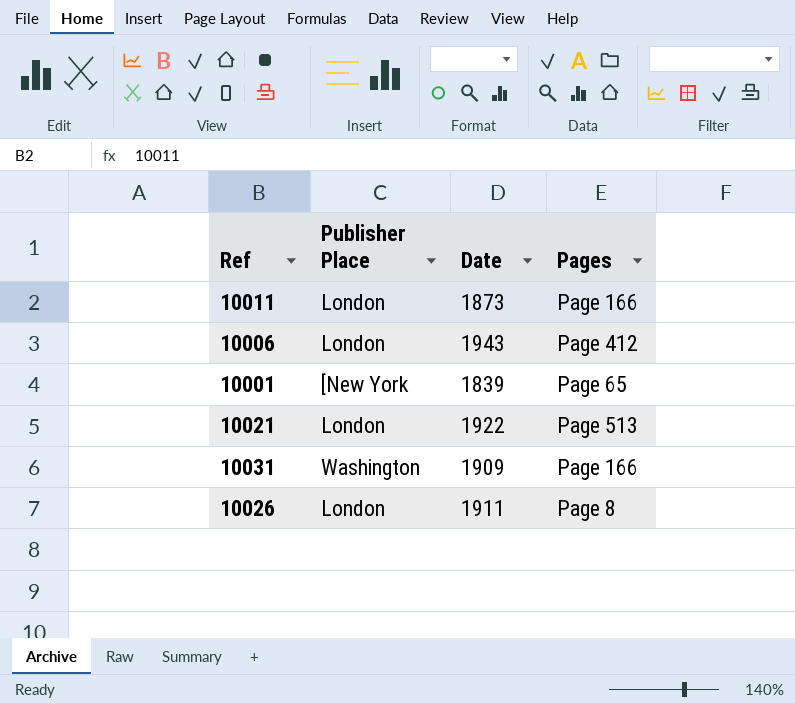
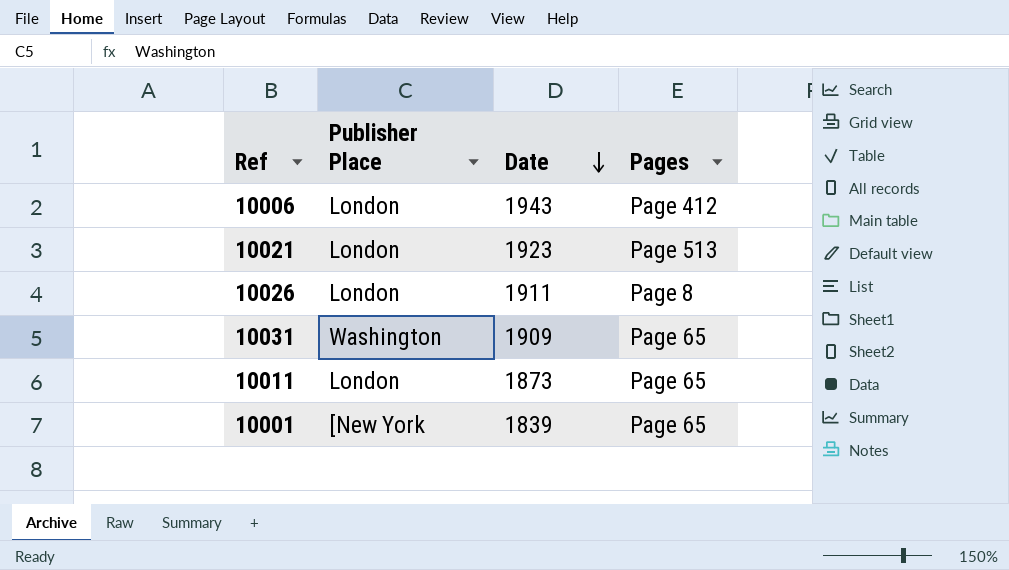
row order: none -> Date descending
10021 | Date: 1922 -> 1923
10031 | Pages: Page 166 -> Page 65
10011 | Pages: Page 166 -> Page 65

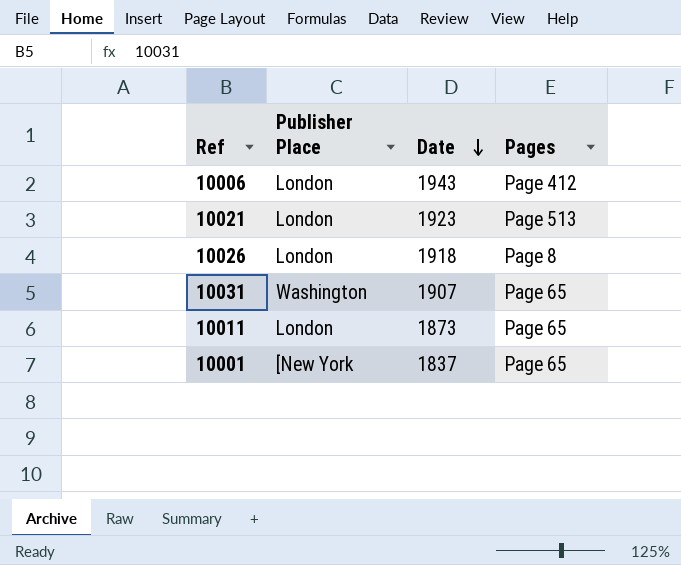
10026 | Date: 1911 -> 1918
10031 | Date: 1909 -> 1907
10001 | Date: 1839 -> 1837

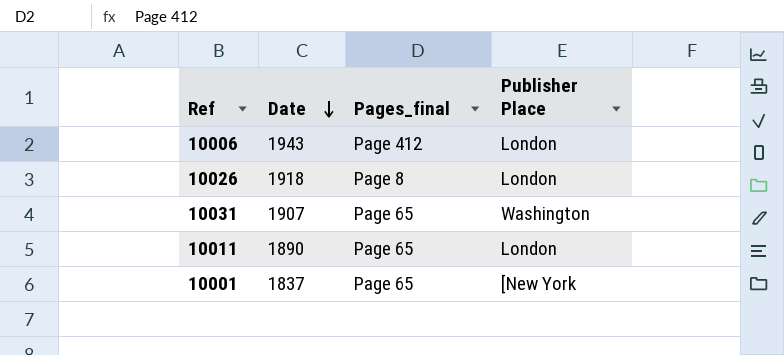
column name: Pages -> Pages_final
column Publisher Place | position: 2 -> 4
row 10021: London | 1923 | Page 513 -> none
10011 | Date: 1873 -> 1890

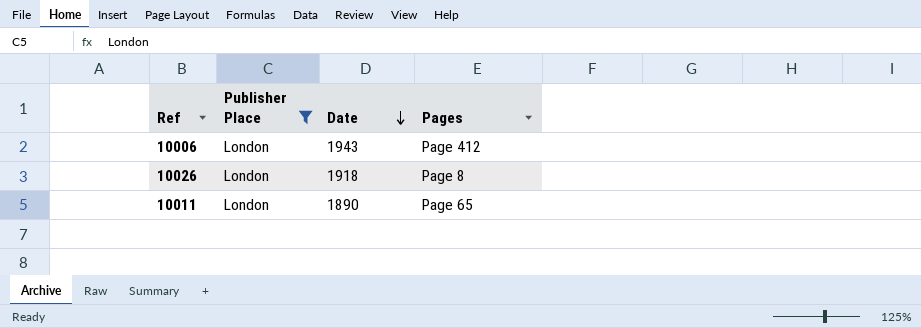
filter: none -> Publisher Place = London
column Publisher Place | position: 4 -> 2
column name: Pages_final -> Pages

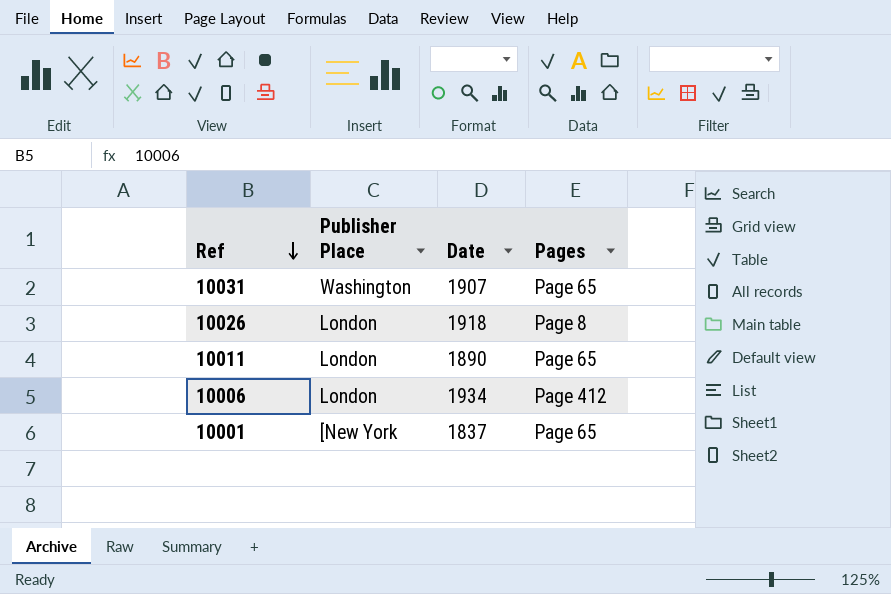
filter: Publisher Place = London -> none
row order: Date descending -> Ref descending
10006 | Date: 1943 -> 1934

